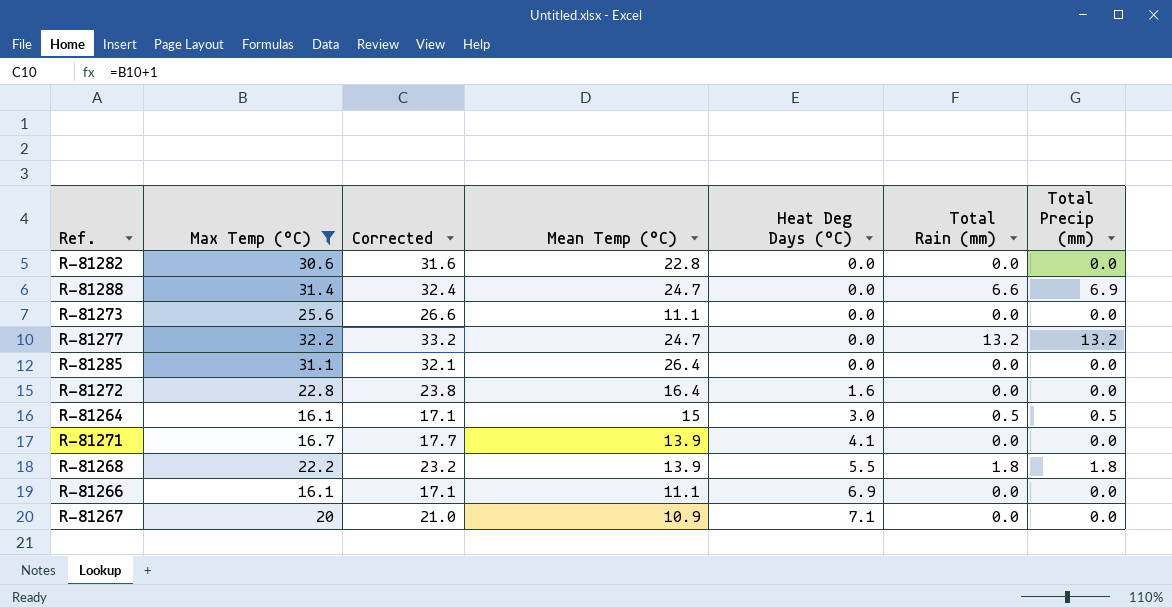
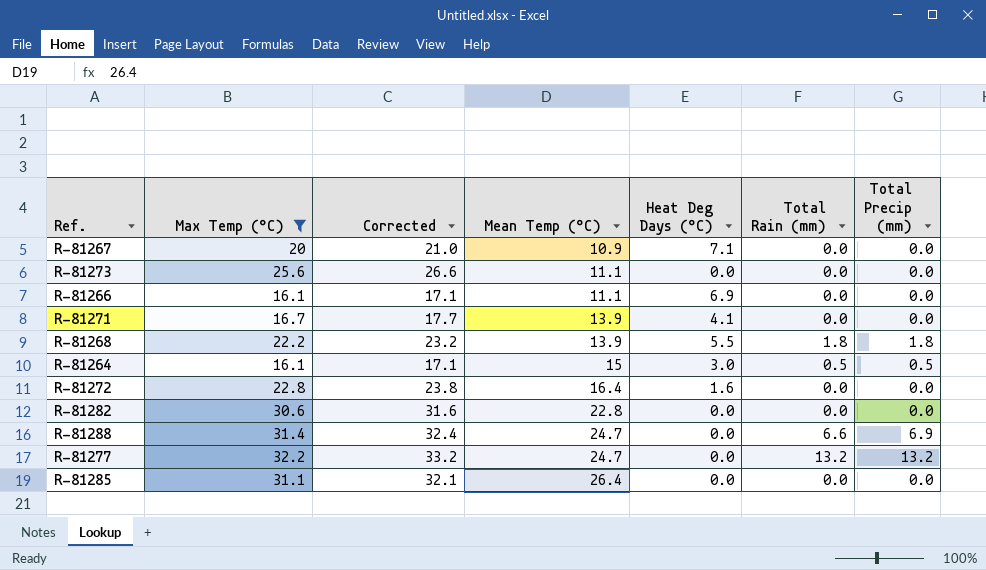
row order: Heat Deg Days (°C) ascending -> Mean Temp (°C) ascending

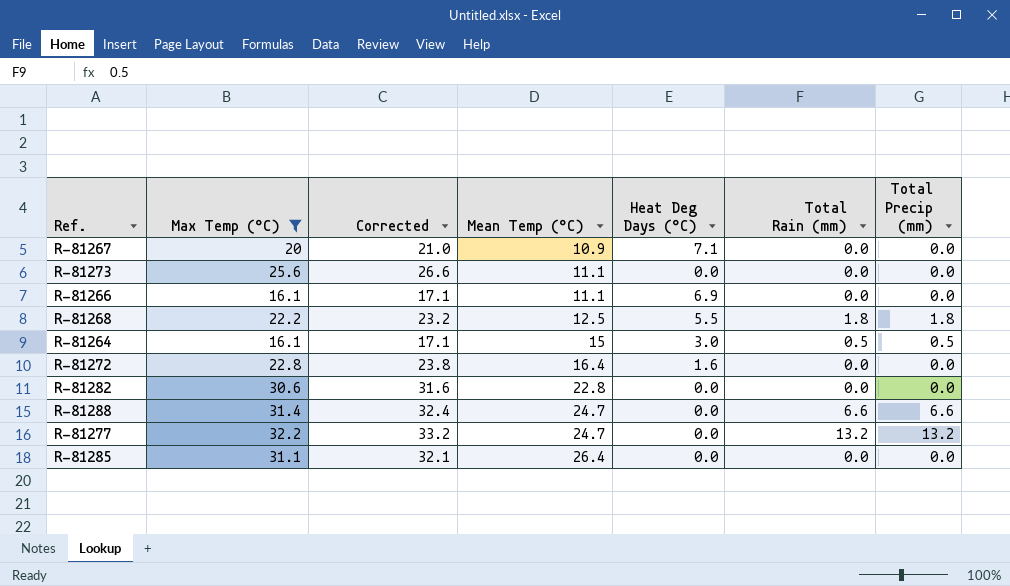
row R-81271: 16.7 | 17.7 | 13.9 | 4.1 | 0.0 | 0.0 -> none
R-81268 | Mean Temp (°C): 13.9 -> 12.5
R-81288 | Total Precip (mm): 6.9 -> 6.6

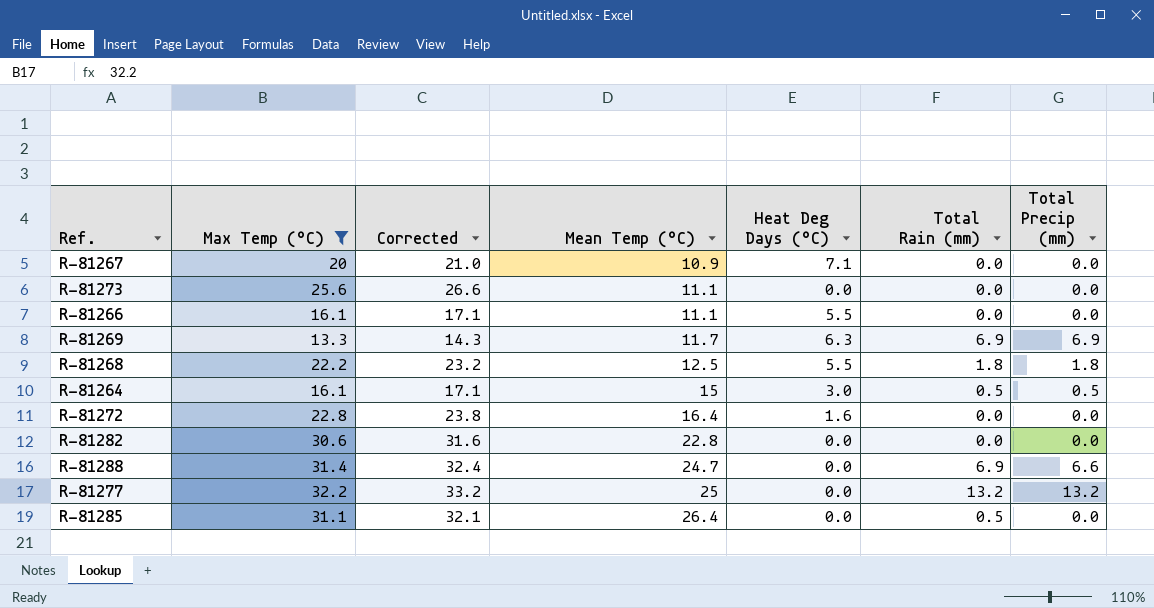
R-81266 | Heat Deg Days (°C): 6.9 -> 5.5
row R-81269: none -> 13.3 | 14.3 | 11.7 | 6.3 | 6.9 | 6.9
R-81288 | Total Rain (mm): 6.6 -> 6.9
R-81277 | Mean Temp (°C): 24.7 -> 25
R-81285 | Total Rain (mm): 0.0 -> 0.5

